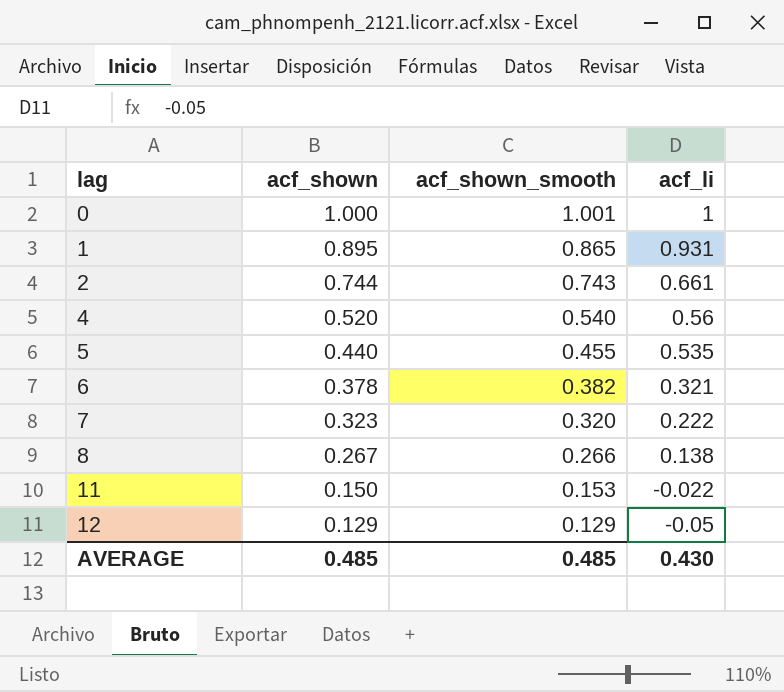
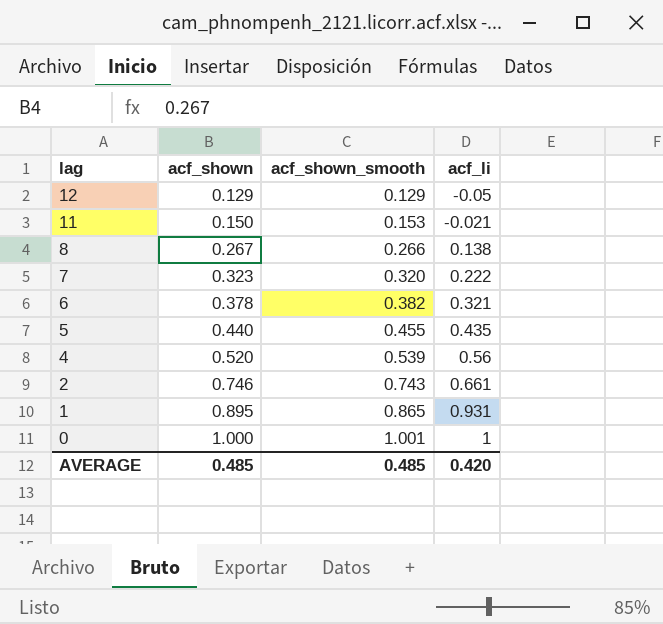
row order: lag ascending -> lag descending
11 | acf_li: -0.022 -> -0.021
5 | acf_li: 0.535 -> 0.435
4 | acf_shown_smooth: 0.540 -> 0.539
2 | acf_shown: 0.744 -> 0.746
AVERAGE | acf_li: 0.430 -> 0.420

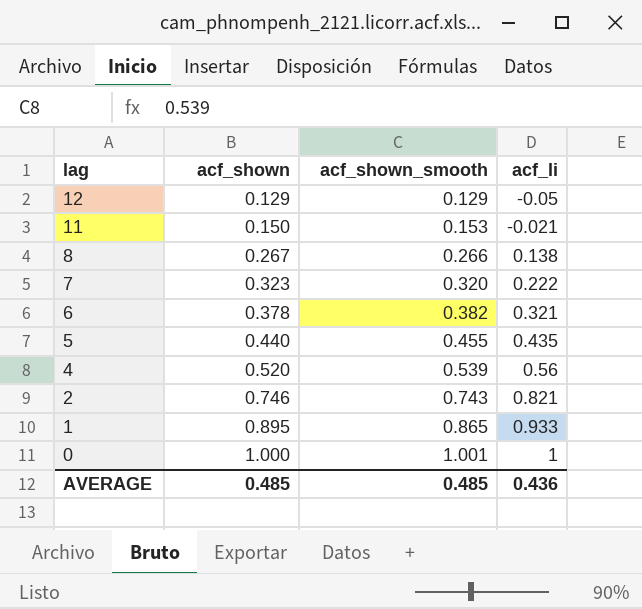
2 | acf_li: 0.661 -> 0.821
1 | acf_li: 0.931 -> 0.933
AVERAGE | acf_li: 0.420 -> 0.436

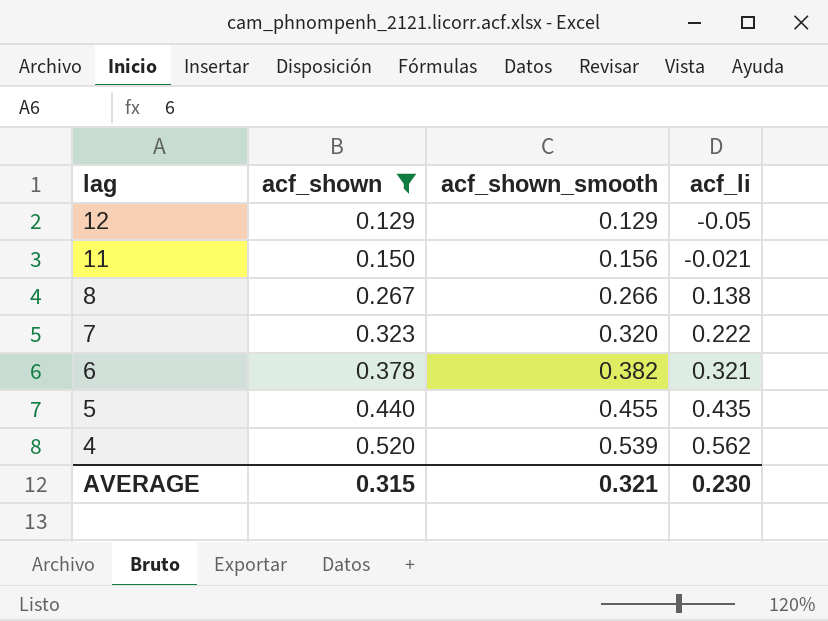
filter: none -> acf_shown <= 0.520
11 | acf_shown_smooth: 0.153 -> 0.156
4 | acf_li: 0.56 -> 0.562
AVERAGE | acf_shown: 0.485 -> 0.315
AVERAGE | acf_shown_smooth: 0.485 -> 0.321
AVERAGE | acf_li: 0.436 -> 0.230

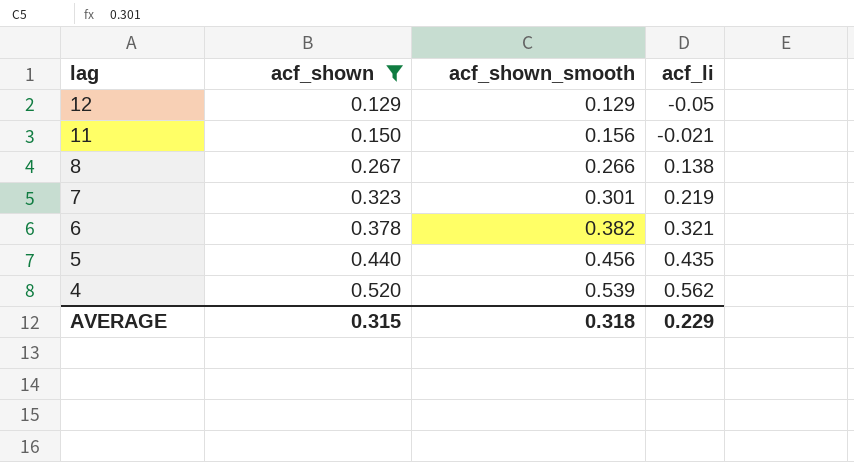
7 | acf_shown_smooth: 0.320 -> 0.301
7 | acf_li: 0.222 -> 0.219
5 | acf_shown_smooth: 0.455 -> 0.456
AVERAGE | acf_shown_smooth: 0.321 -> 0.318
AVERAGE | acf_li: 0.230 -> 0.229

